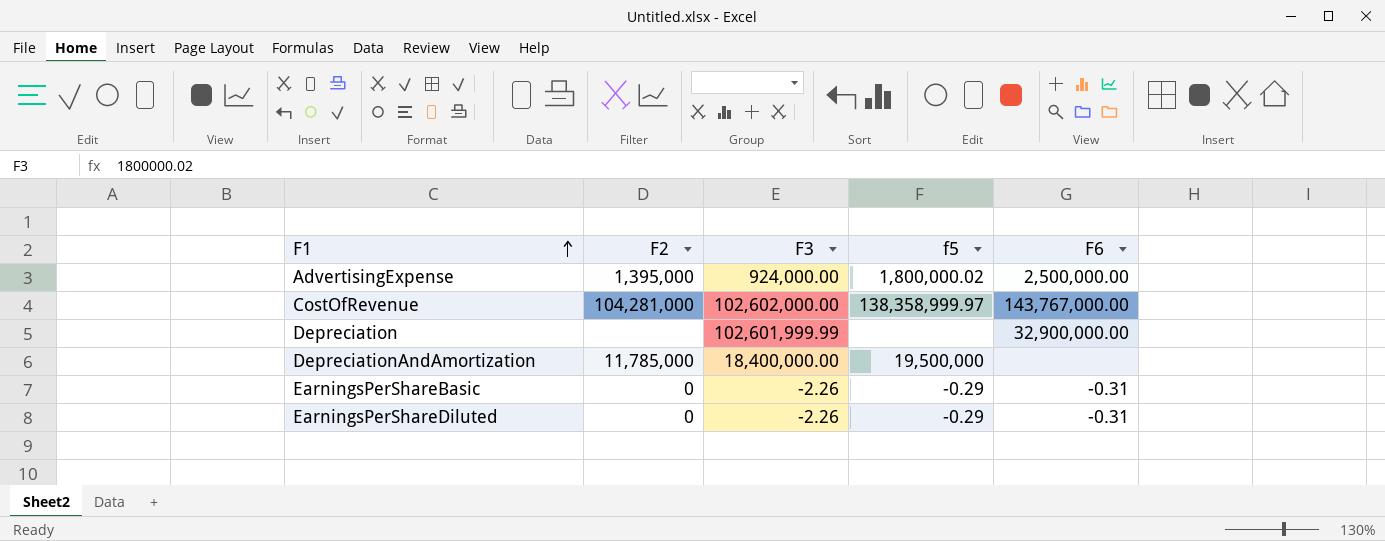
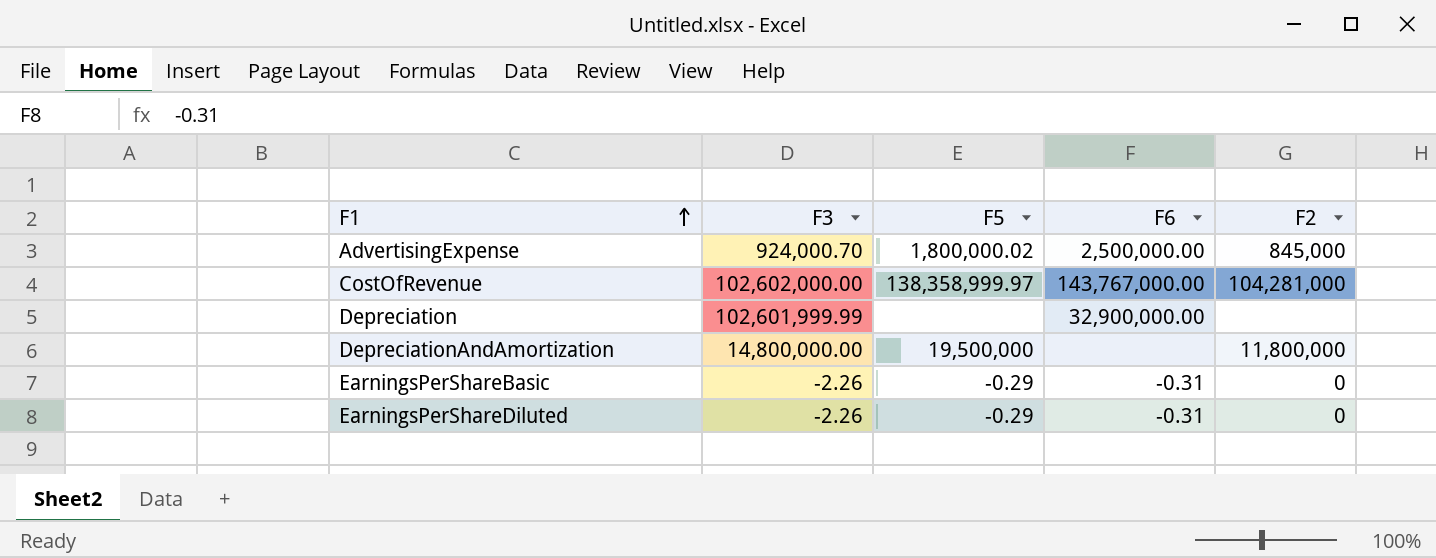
column name: f5 -> F5
column F2 | position: 2 -> 5
AdvertisingExpense | F3: 924,000.00 -> 924,000.70
AdvertisingExpense | F2: 1,395,000 -> 845,000
DepreciationAndAmortization | F3: 18,400,000.00 -> 14,800,000.00
DepreciationAndAmortization | F2: 11,785,000 -> 11,800,000

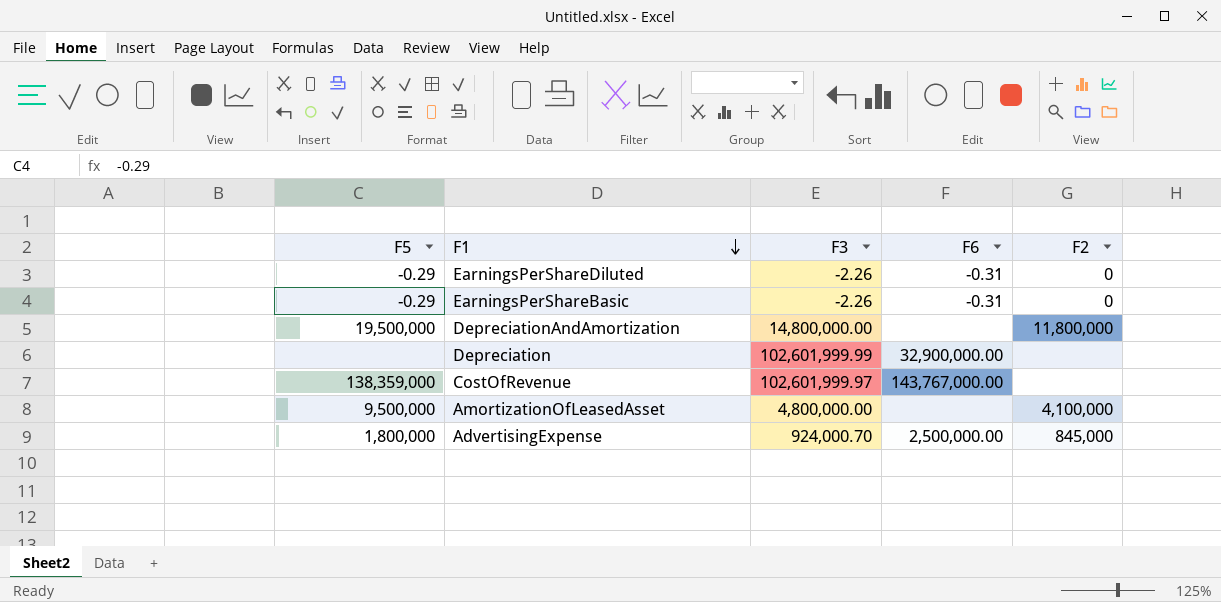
row order: F1 ascending -> F1 descending
column F5 | position: 3 -> 1
CostOfRevenue | F5: 138,358,999.97 -> 138,359,000
CostOfRevenue | F3: 102,602,000.00 -> 102,601,999.97
CostOfRevenue | F2: 104,281,000 -> none
row AmortizationOfLeasedAsset: none -> 9,500,000 | 4,800,000.00 | none | 4,100,000
AdvertisingExpense | F5: 1,800,000.02 -> 1,800,000

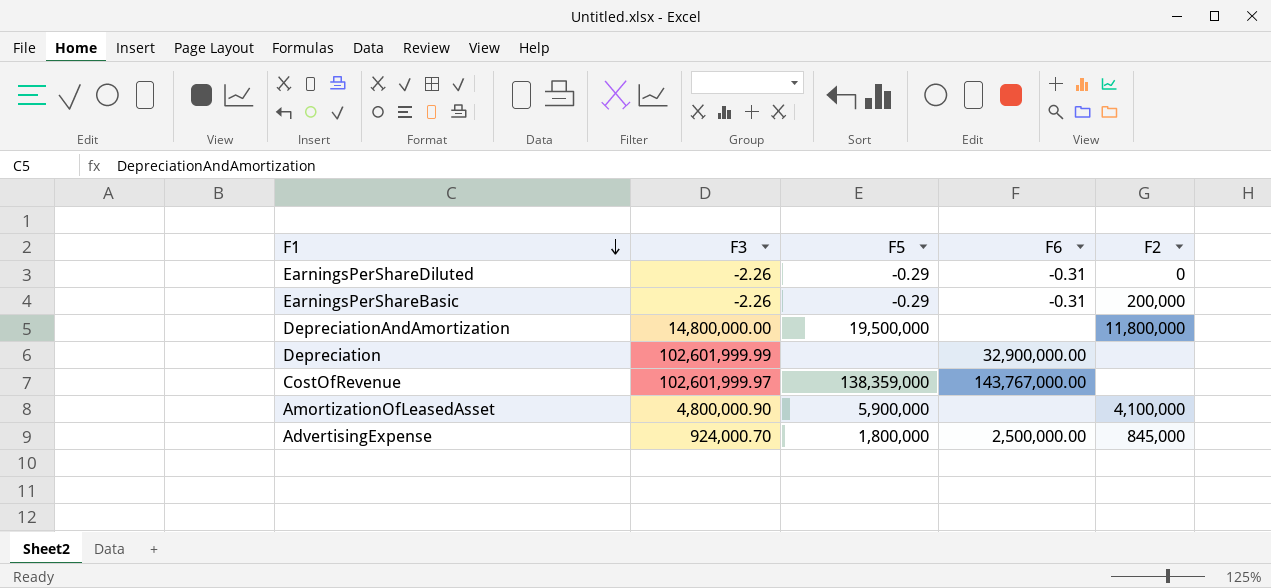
column F5 | position: 1 -> 3
EarningsPerShareBasic | F2: 0 -> 200,000
AmortizationOfLeasedAsset | F3: 4,800,000.00 -> 4,800,000.90
AmortizationOfLeasedAsset | F5: 9,500,000 -> 5,900,000

